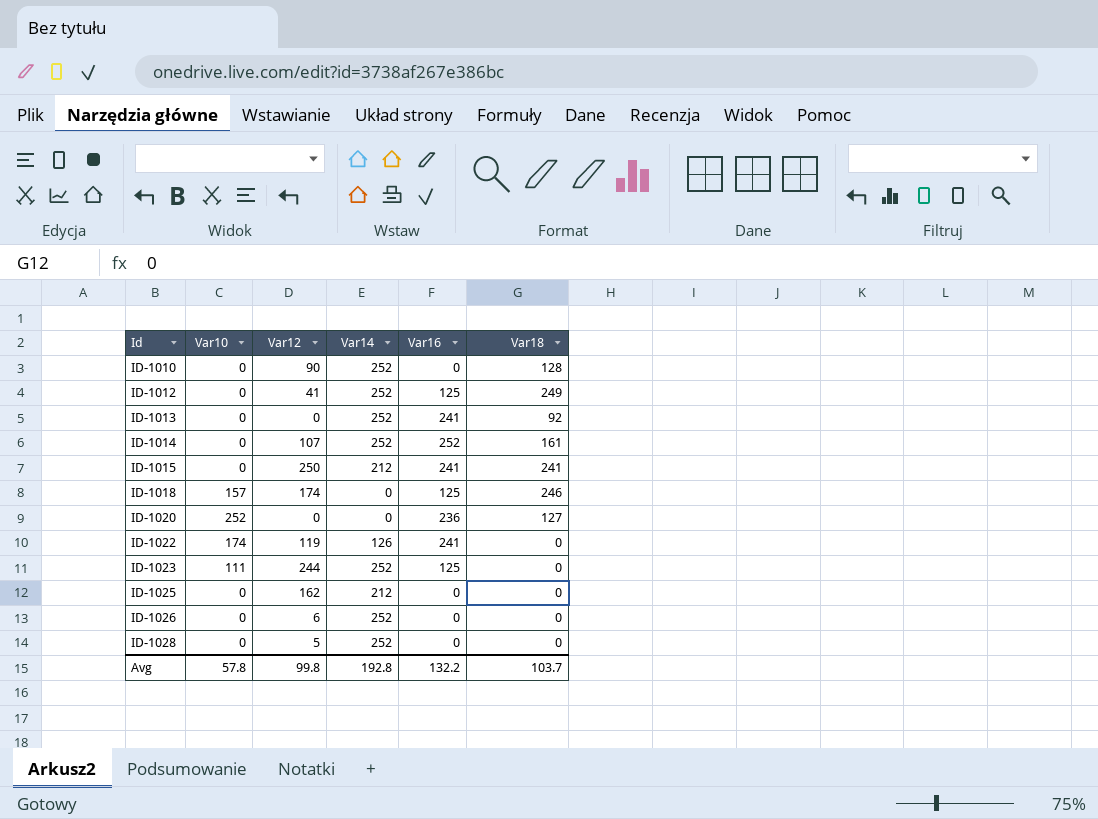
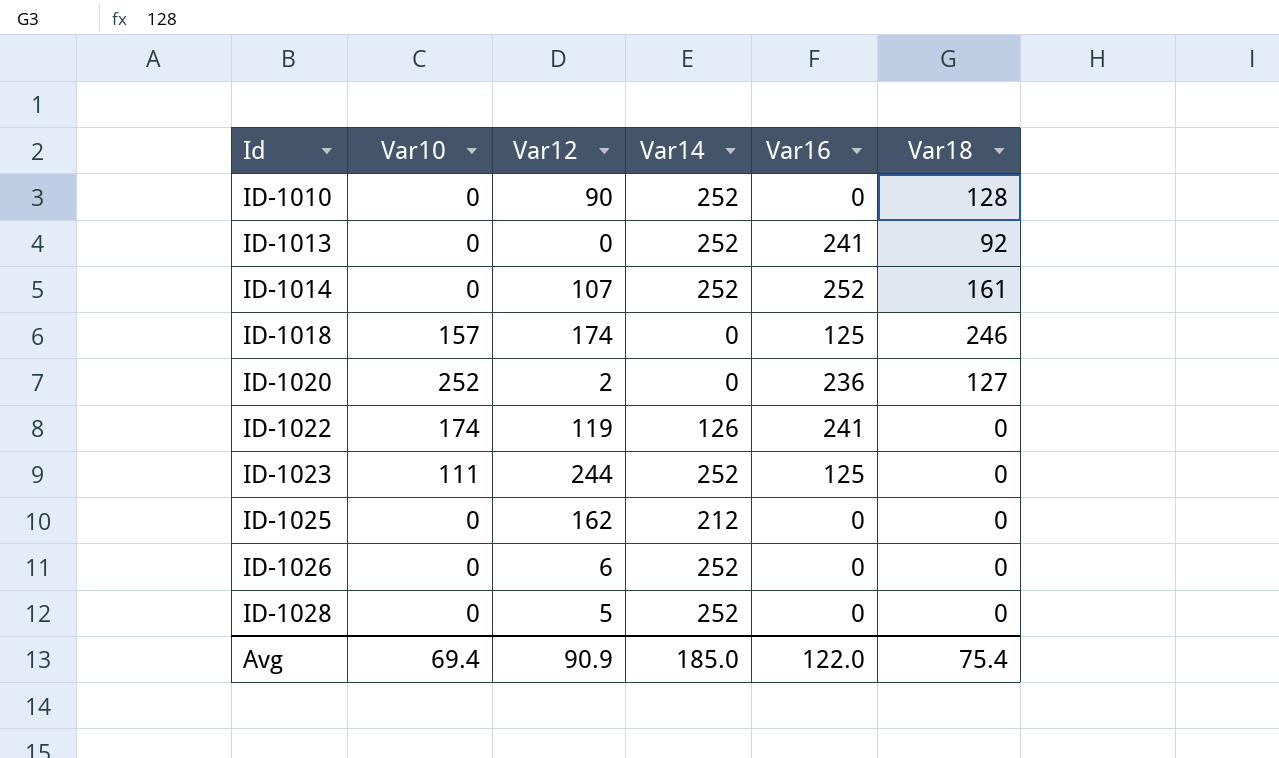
row ID-1012: 0 | 41 | 252 | 125 | 249 -> none
row ID-1015: 0 | 250 | 212 | 241 | 241 -> none
ID-1020 | Var12: 0 -> 2
Avg | Var10: 57.8 -> 69.4
Avg | Var12: 99.8 -> 90.9
Avg | Var14: 192.8 -> 185.0
Avg | Var16: 132.2 -> 122.0
Avg | Var18: 103.7 -> 75.4

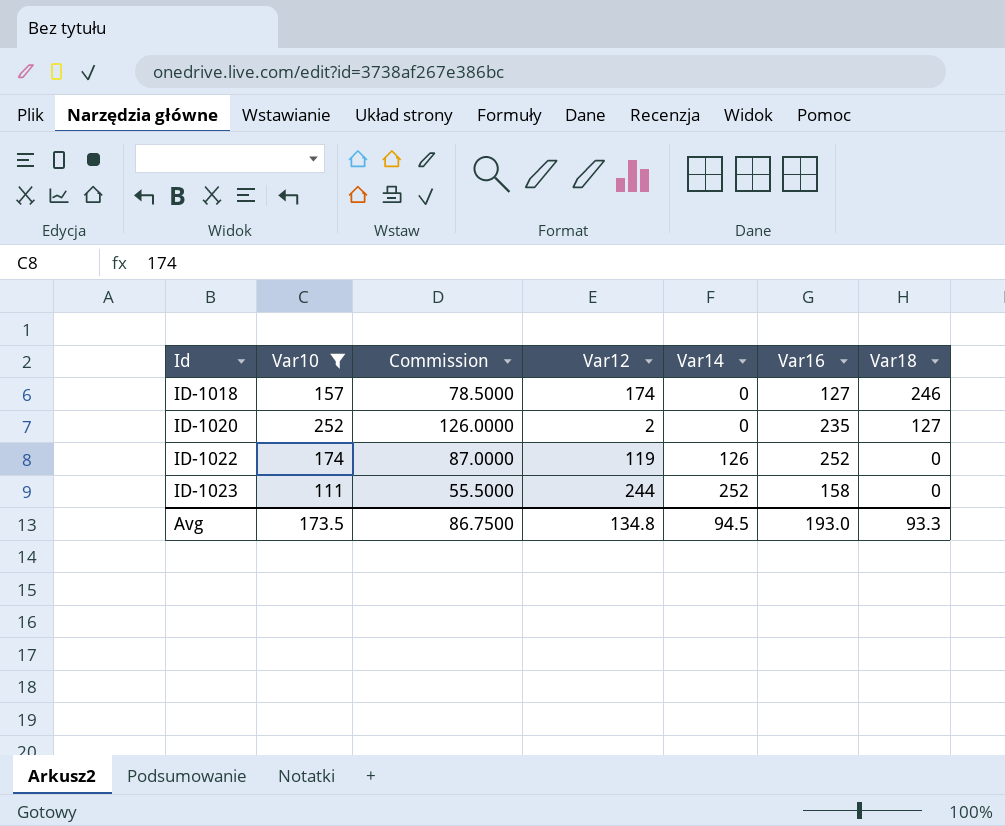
filter: none -> Var10 != 0
column Commission | formula: none -> [Var10] * 0.5
ID-1018 | Var16: 125 -> 127
ID-1020 | Var16: 236 -> 235
ID-1022 | Var16: 241 -> 252
ID-1023 | Var16: 125 -> 158
Avg | Var10: 69.4 -> 173.5
Avg | Var12: 90.9 -> 134.8
Avg | Var14: 185.0 -> 94.5
Avg | Var16: 122.0 -> 193.0
Avg | Var18: 75.4 -> 93.3

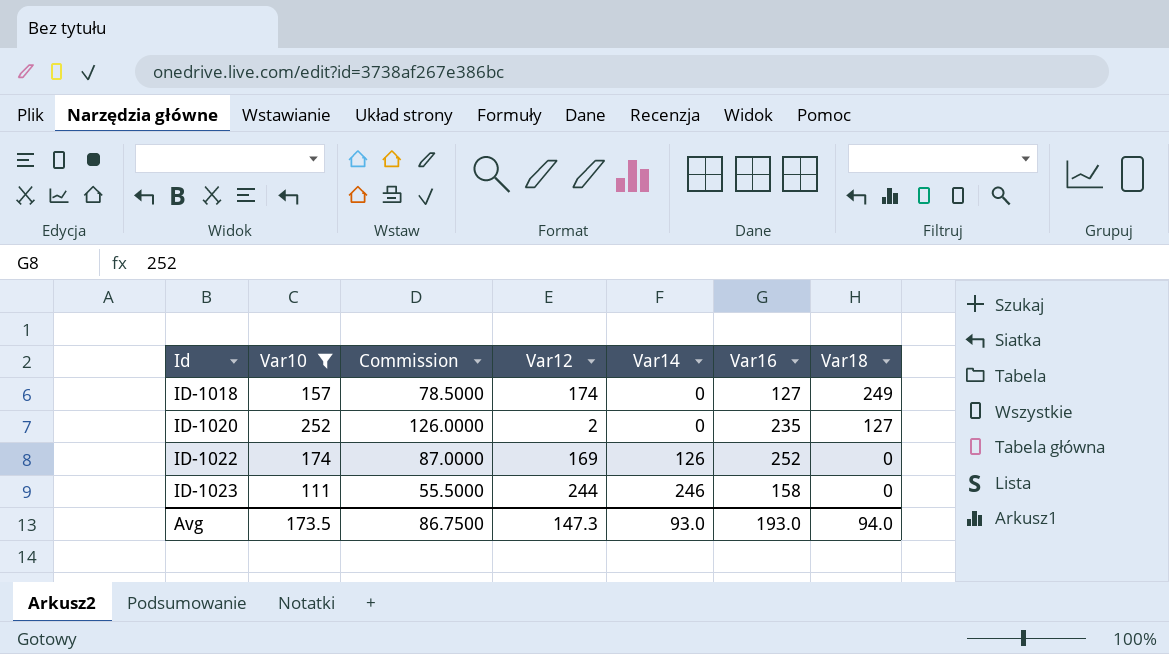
ID-1018 | Var18: 246 -> 249
ID-1022 | Var12: 119 -> 169
ID-1023 | Var14: 252 -> 246
Avg | Var12: 134.8 -> 147.3
Avg | Var14: 94.5 -> 93.0
Avg | Var18: 93.3 -> 94.0

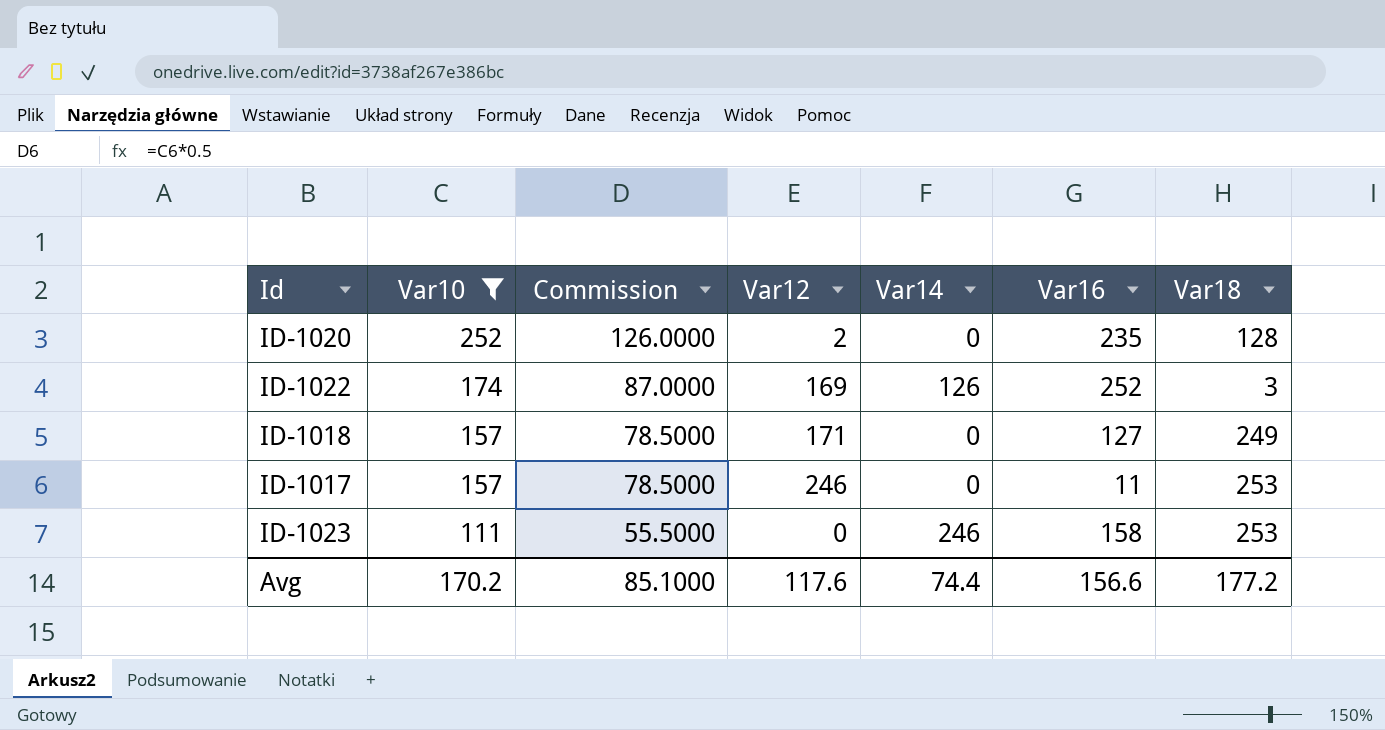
row order: Id ascending -> Var10 descending
ID-1020 | Var18: 127 -> 128
ID-1022 | Var18: 0 -> 3
ID-1018 | Var12: 174 -> 171
row ID-1017: none -> 157 | 78.5000 | 246 | 0 | 11 | 253
ID-1023 | Var12: 244 -> 0
ID-1023 | Var18: 0 -> 253
Avg | Var10: 173.5 -> 170.2
Avg | Commission: 86.7500 -> 85.1000
Avg | Var12: 147.3 -> 117.6
Avg | Var14: 93.0 -> 74.4
Avg | Var16: 193.0 -> 156.6
Avg | Var18: 94.0 -> 177.2

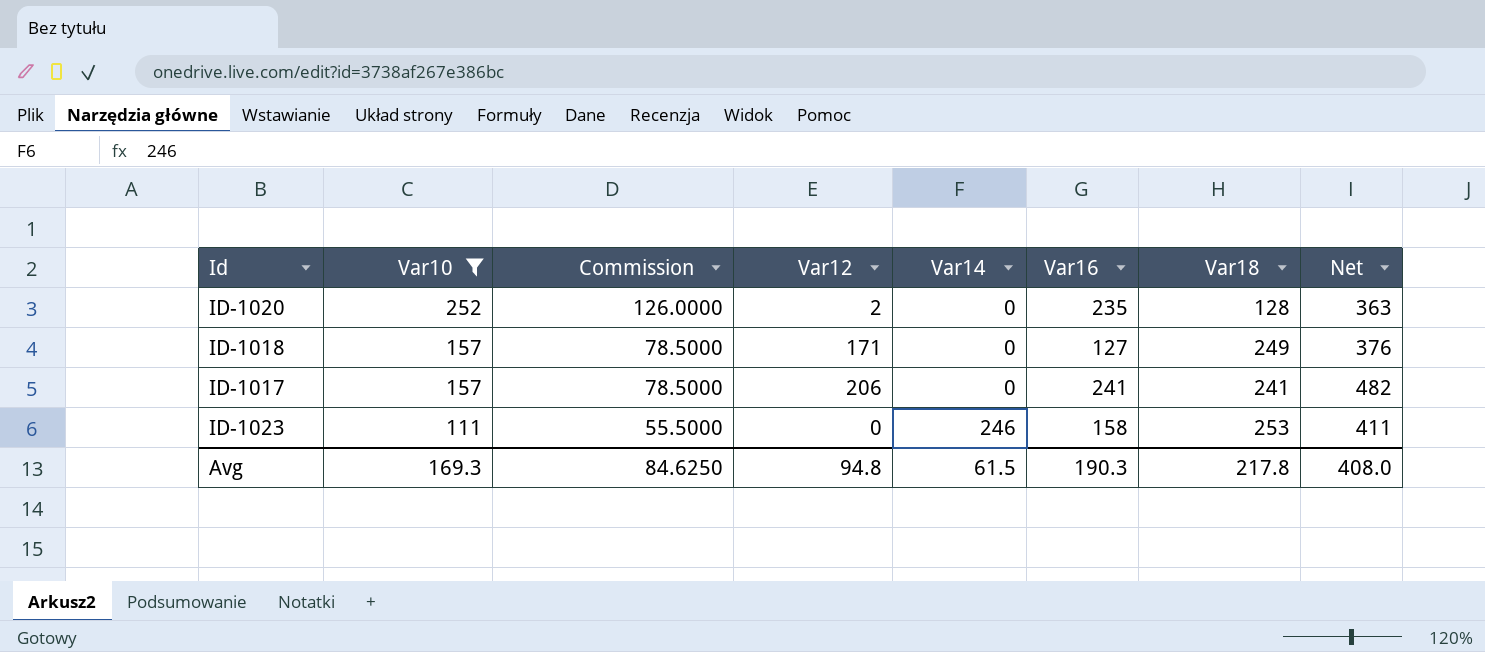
column Net | formula: none -> [Var16] + [Var18]
row ID-1022: 174 | 87.0000 | 169 | 126 | 252 | 3 -> none
ID-1017 | Var12: 246 -> 206
ID-1017 | Var16: 11 -> 241
ID-1017 | Var18: 253 -> 241
Avg | Var10: 170.2 -> 169.3
Avg | Commission: 85.1000 -> 84.6250
Avg | Var12: 117.6 -> 94.8
Avg | Var14: 74.4 -> 61.5
Avg | Var16: 156.6 -> 190.3
Avg | Var18: 177.2 -> 217.8

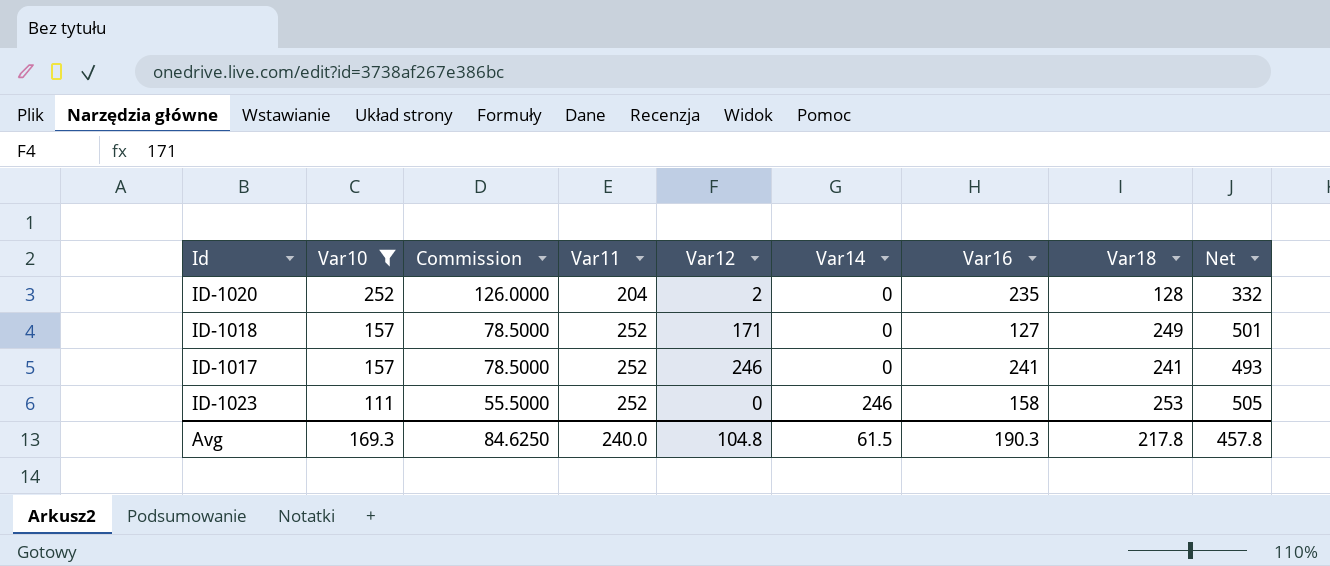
column Var11 | position: none -> 4
column Net | formula: [Var16] + [Var18] -> [Var11] + [Var18]
ID-1017 | Var12: 206 -> 246
Avg | Var12: 94.8 -> 104.8
Avg | Net: 408.0 -> 457.8

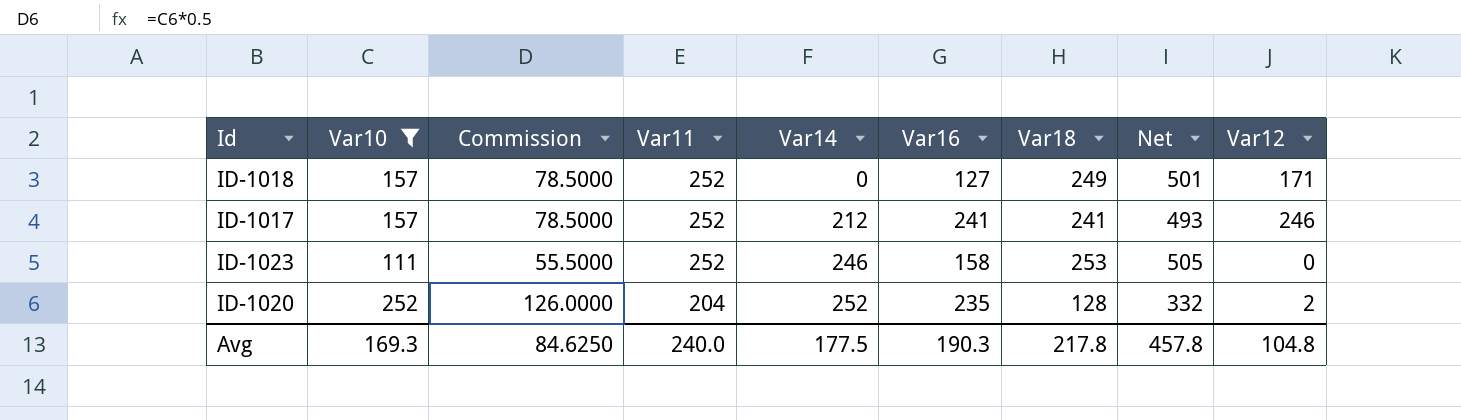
row order: Var10 descending -> Var11 descending
column Var12 | position: 5 -> 9
ID-1017 | Var14: 0 -> 212
ID-1020 | Var14: 0 -> 252
Avg | Var14: 61.5 -> 177.5

